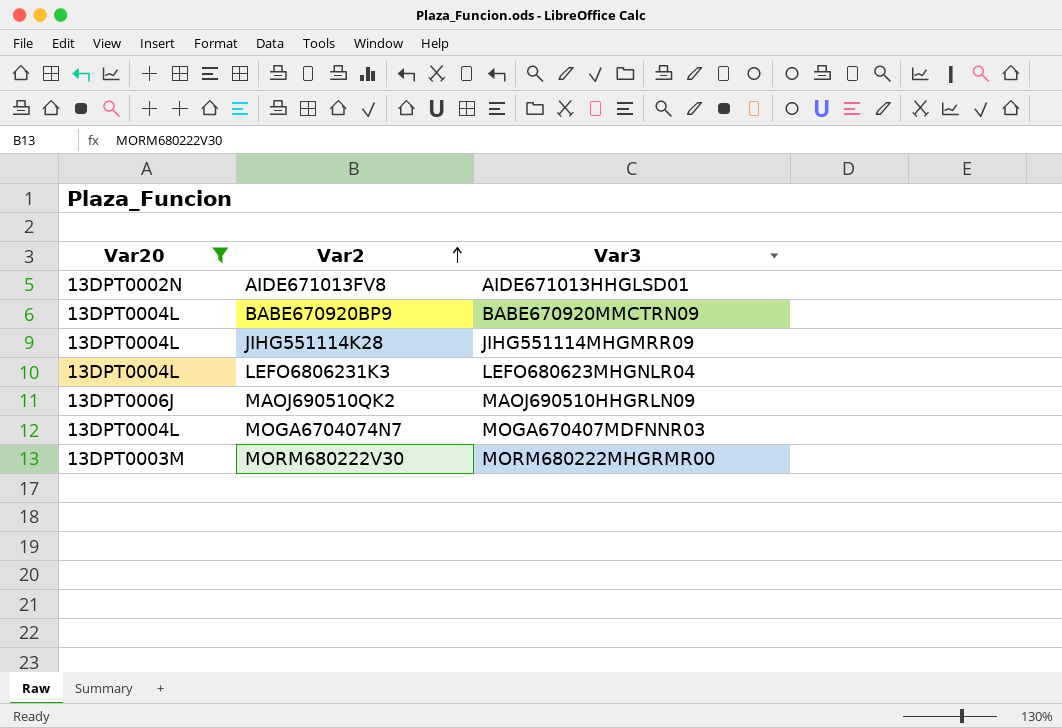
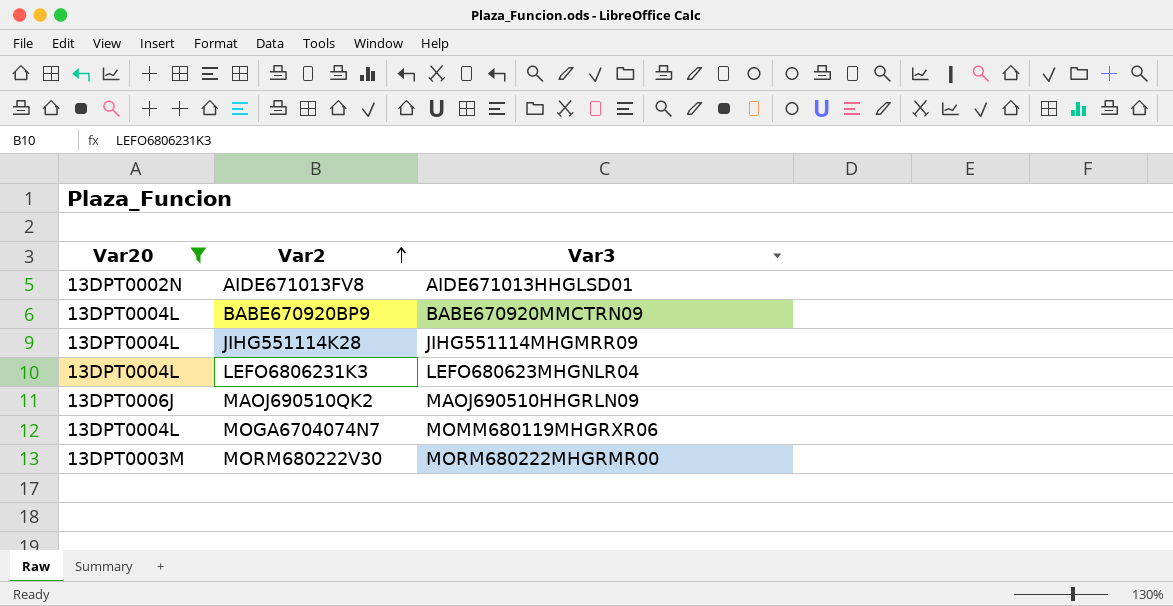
MOGA6704074N7 | Var3: MOGA670407MDFNNR03 -> MOMM680119MHGRXR06

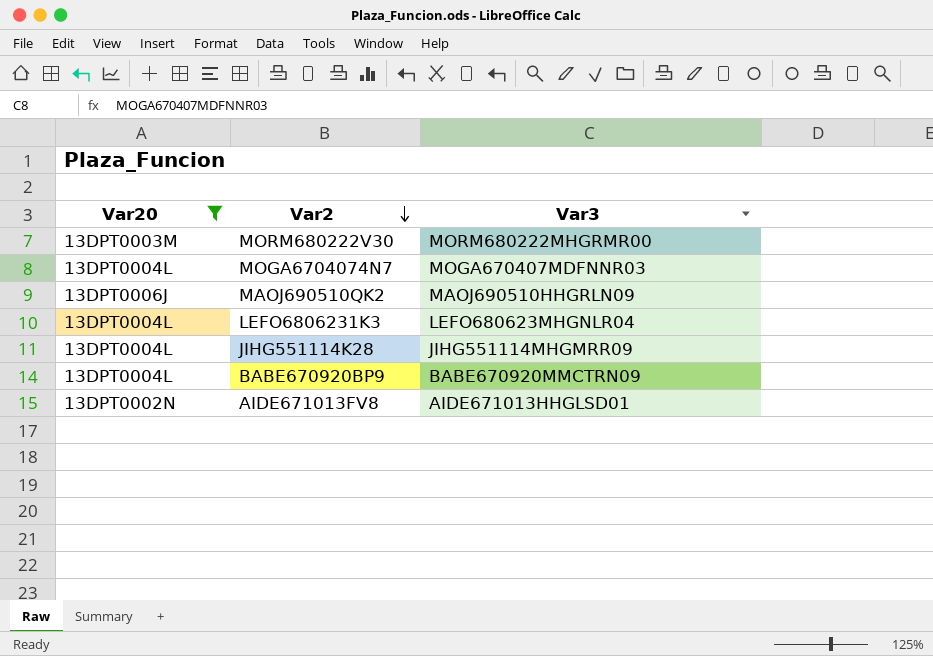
row order: Var2 ascending -> Var2 descending
MOGA6704074N7 | Var3: MOMM680119MHGRXR06 -> MOGA670407MDFNNR03

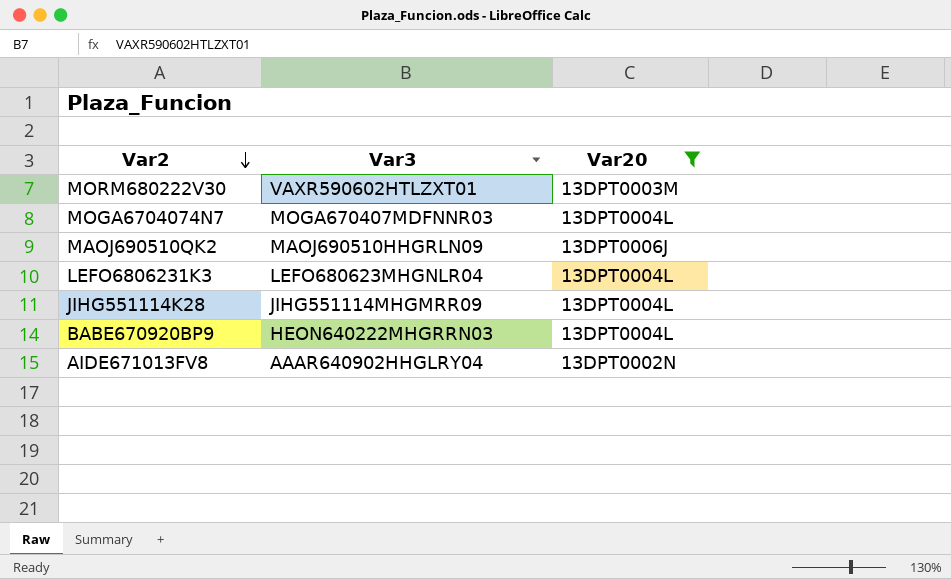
column Var20 | position: 1 -> 3
MORM680222V30 | Var3: MORM680222MHGRMR00 -> VAXR590602HTLZXT01
BABE670920BP9 | Var3: BABE670920MMCTRN09 -> HEON640222MHGRRN03
AIDE671013FV8 | Var3: AIDE671013HHGLSD01 -> AAAR640902HHGLRY04

